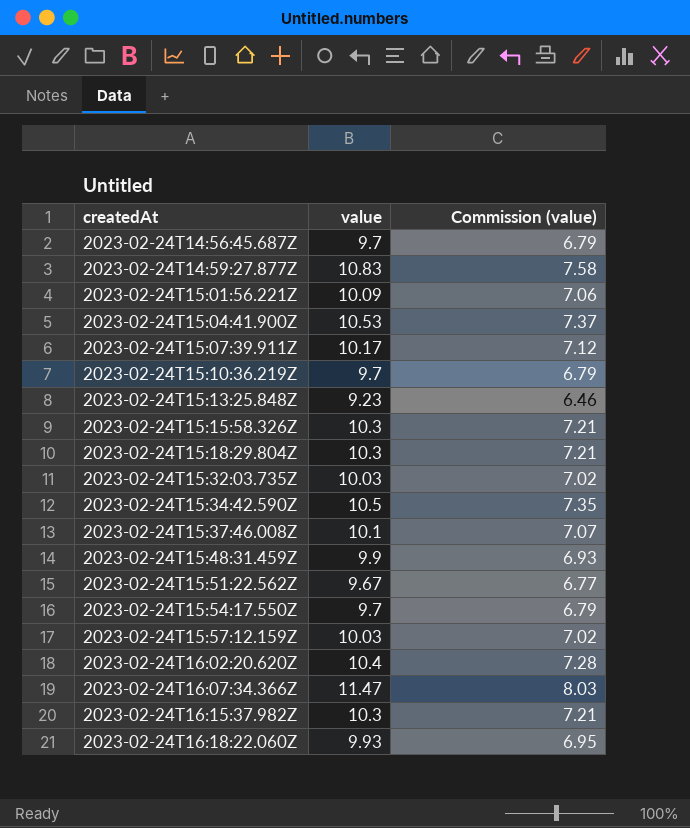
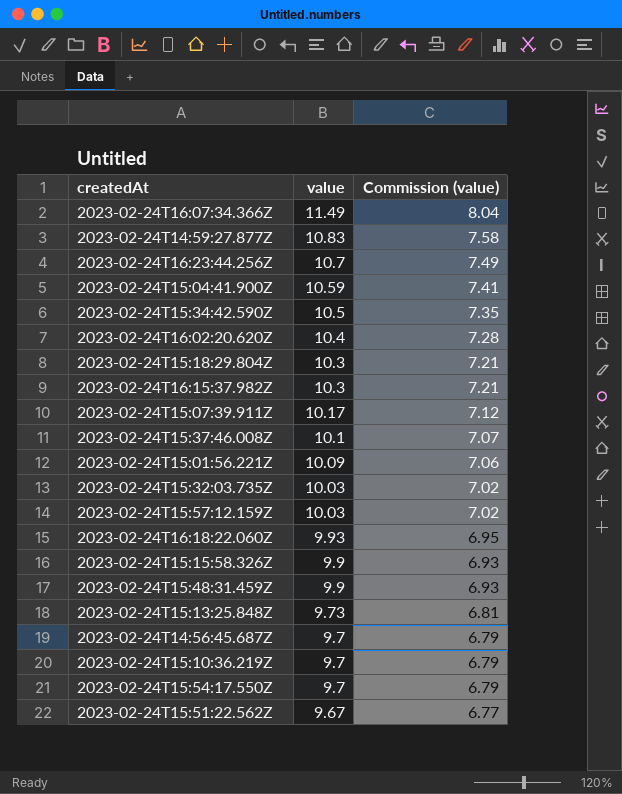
row order: createdAt ascending -> value descending
2023-02-24T16:07:34.366Z | value: 11.47 -> 11.49
2023-02-24T16:07:34.366Z | Commission (value): 8.03 -> 8.04
row 2023-02-24T16:23:44.256Z: none -> 10.7 | 7.49
2023-02-24T15:04:41.900Z | value: 10.53 -> 10.59
2023-02-24T15:04:41.900Z | Commission (value): 7.37 -> 7.41
2023-02-24T15:15:58.326Z | value: 10.3 -> 9.9
2023-02-24T15:15:58.326Z | Commission (value): 7.21 -> 6.93
2023-02-24T15:13:25.848Z | value: 9.23 -> 9.73
2023-02-24T15:13:25.848Z | Commission (value): 6.46 -> 6.81

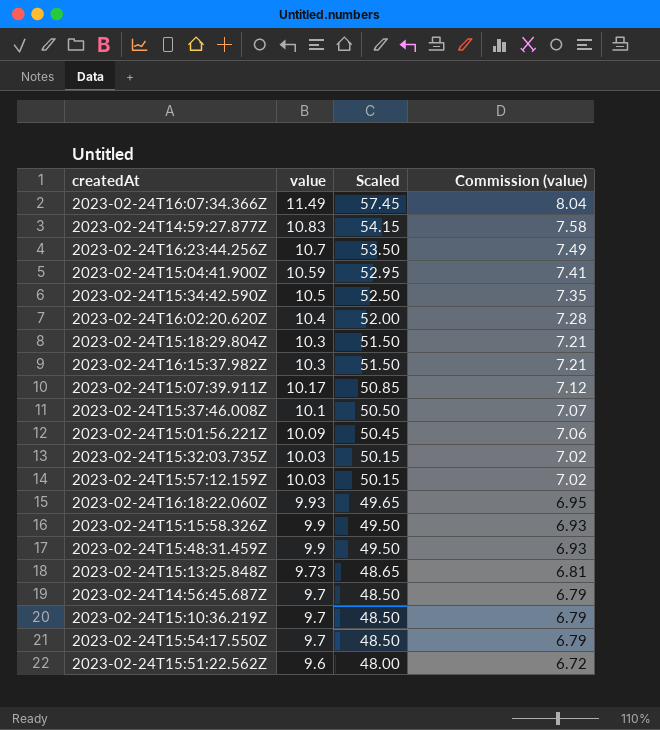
column Scaled | formula: none -> [value] * 5
2023-02-24T15:51:22.562Z | value: 9.67 -> 9.6
2023-02-24T15:51:22.562Z | Commission (value): 6.77 -> 6.72

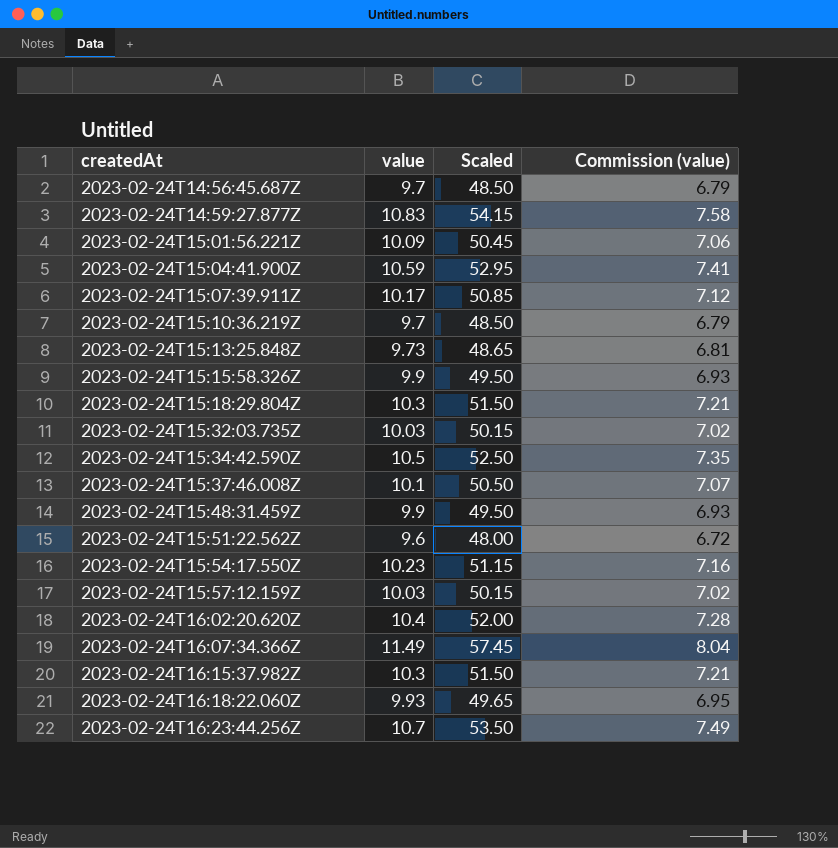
row order: value descending -> createdAt ascending
2023-02-24T15:54:17.550Z | value: 9.7 -> 10.23
2023-02-24T15:54:17.550Z | Scaled: 48.50 -> 51.15
2023-02-24T15:54:17.550Z | Commission (value): 6.79 -> 7.16

